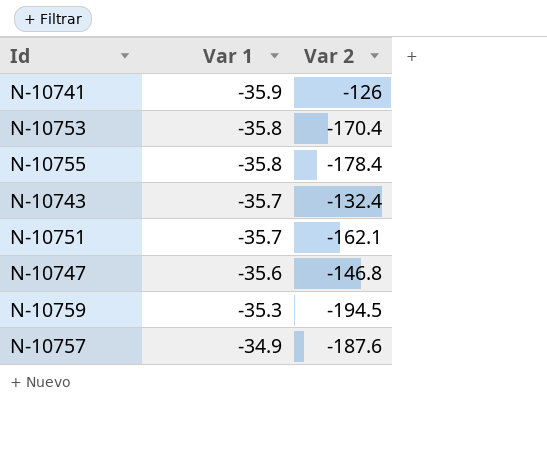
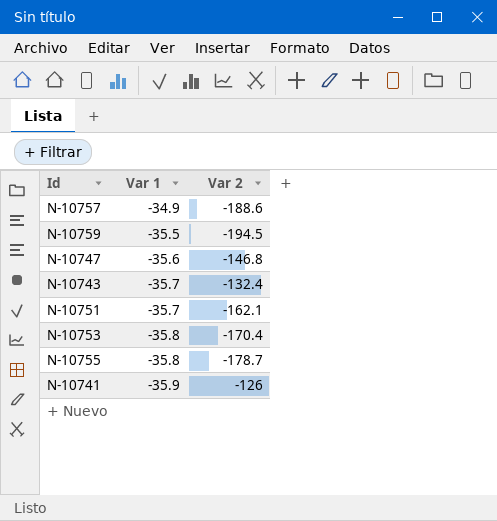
row order: Var 1 ascending -> Var 1 descending
N-10757 | Var 2: -187.6 -> -188.6
N-10759 | Var 1: -35.3 -> -35.5
N-10755 | Var 2: -178.4 -> -178.7

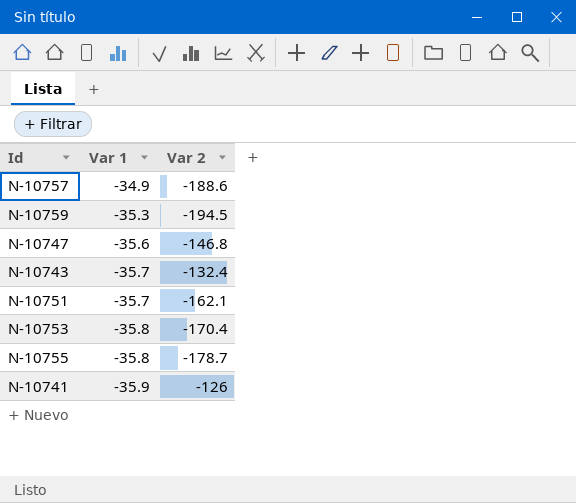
N-10759 | Var 1: -35.5 -> -35.3

